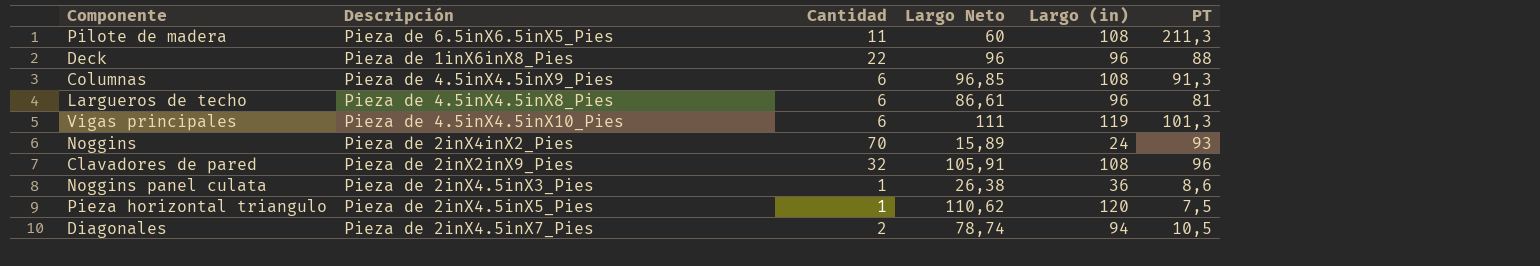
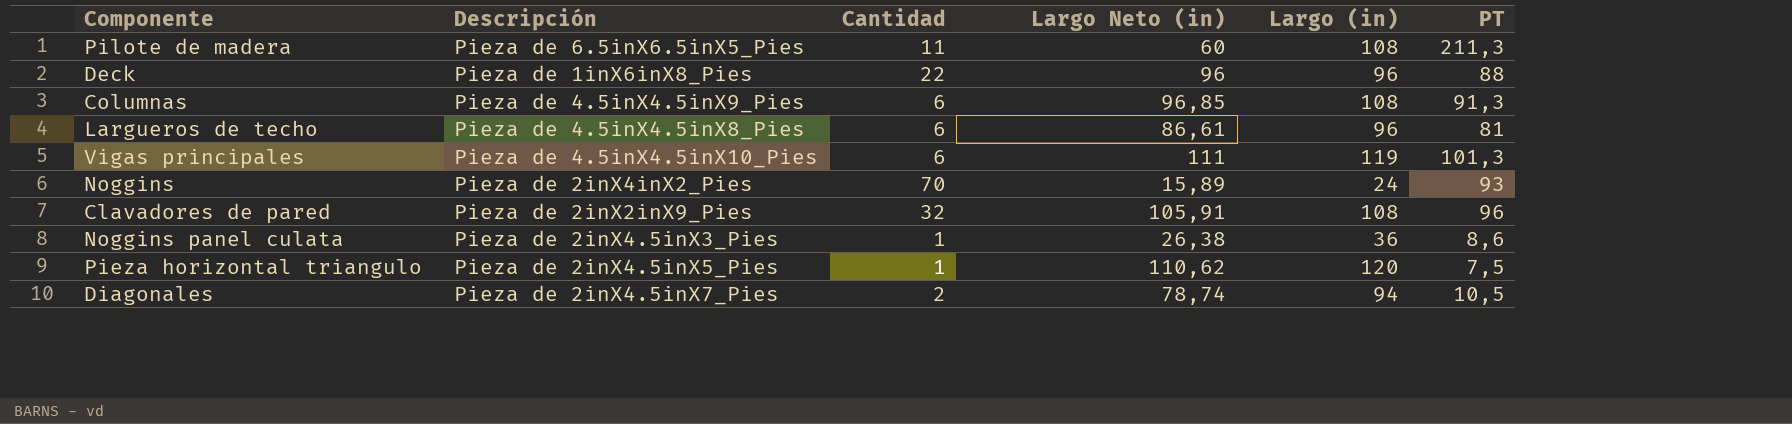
column name: Largo Neto -> Largo Neto (in)

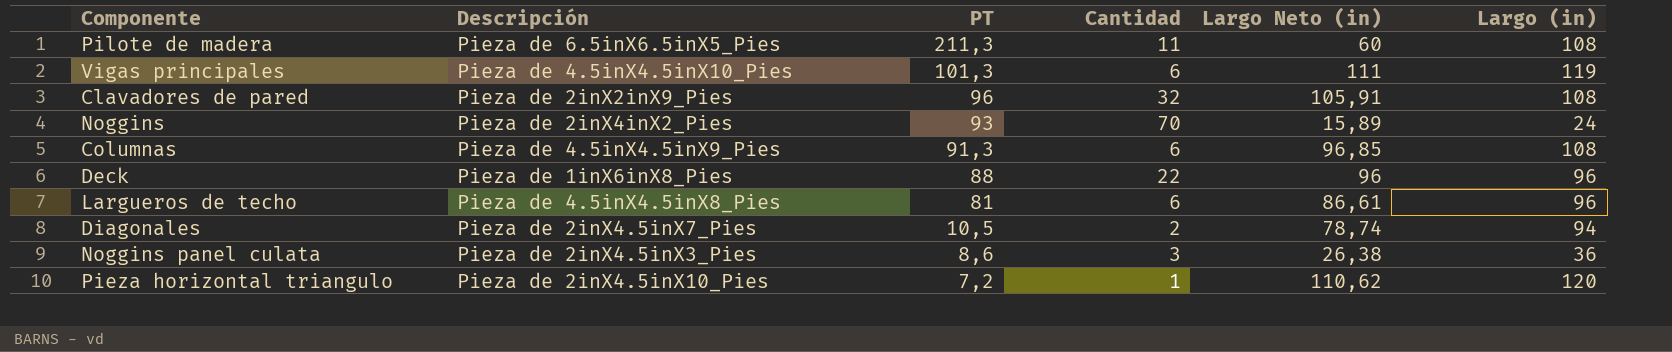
row order: none -> PT descending
column PT | position: 6 -> 3
Noggins panel culata | Cantidad: 1 -> 3
Pieza horizontal triangulo | Descripción: Pieza de 2inX4.5inX5_Pies -> Pieza de 2inX4.5inX10_Pies
Pieza horizontal triangulo | PT: 7,5 -> 7,2

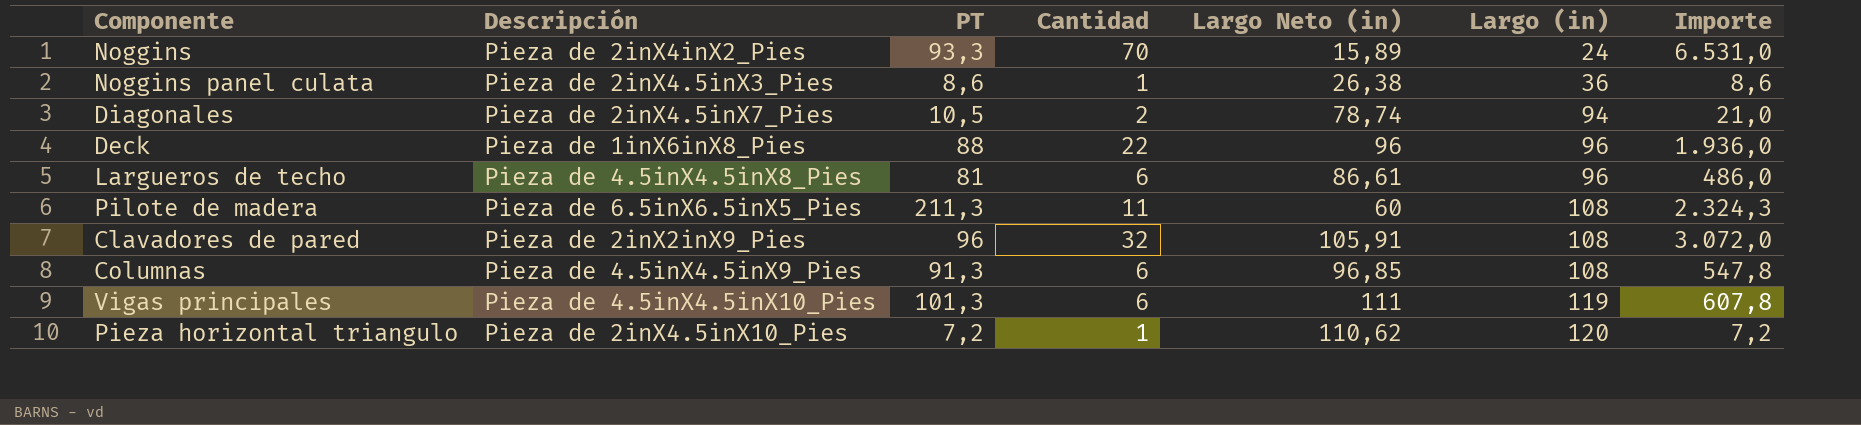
row order: PT descending -> Largo (in) ascending
column Importe | formula: none -> [PT] * [Cantidad]
Noggins | PT: 93 -> 93,3
Noggins panel culata | Cantidad: 3 -> 1

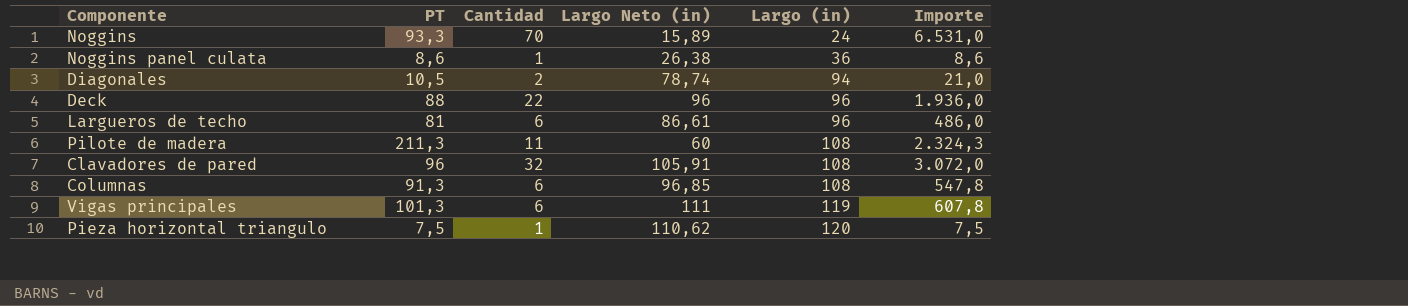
column Descripción | position: 2 -> none
Pieza horizontal triangulo | PT: 7,2 -> 7,5
Pieza horizontal triangulo | Importe: 7,2 -> 7,5

